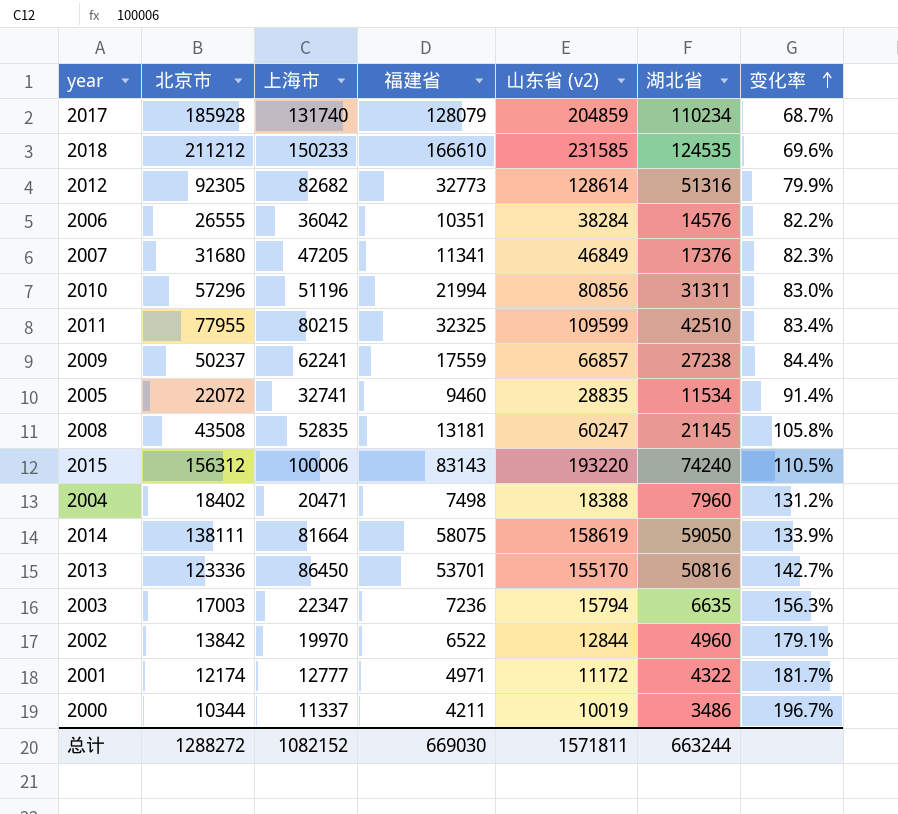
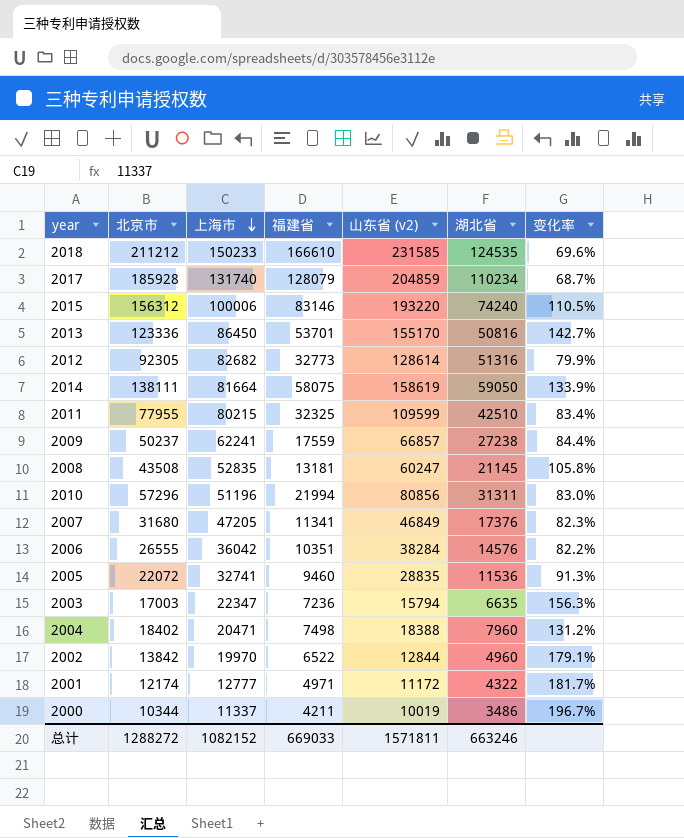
row order: 变化率 ascending -> 上海市 descending
2015 | 福建省: 83143 -> 83146
2005 | 湖北省: 11534 -> 11536
2005 | 变化率: 91.4% -> 91.3%
总计 | 福建省: 669030 -> 669033
总计 | 湖北省: 663244 -> 663246

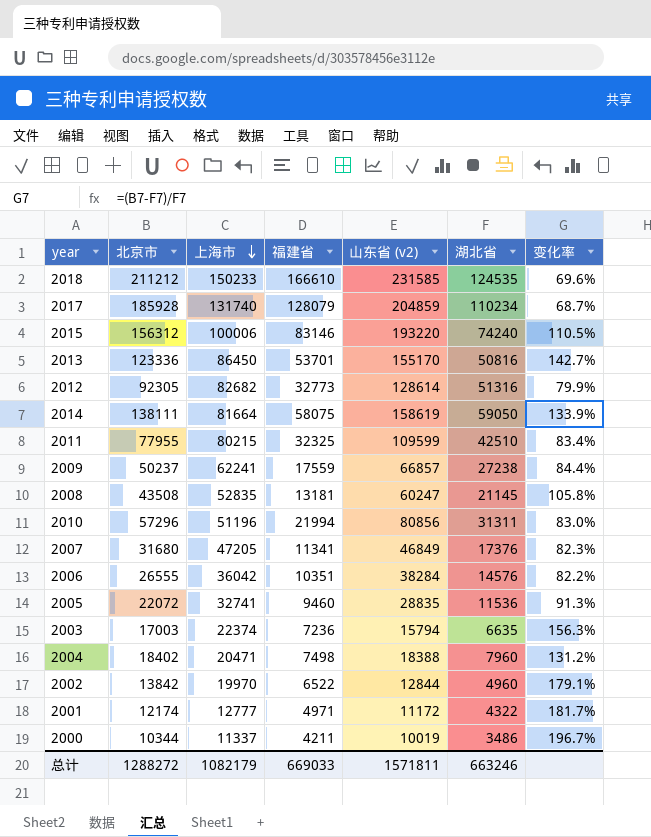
2003 | 上海市: 22347 -> 22374
总计 | 上海市: 1082152 -> 1082179

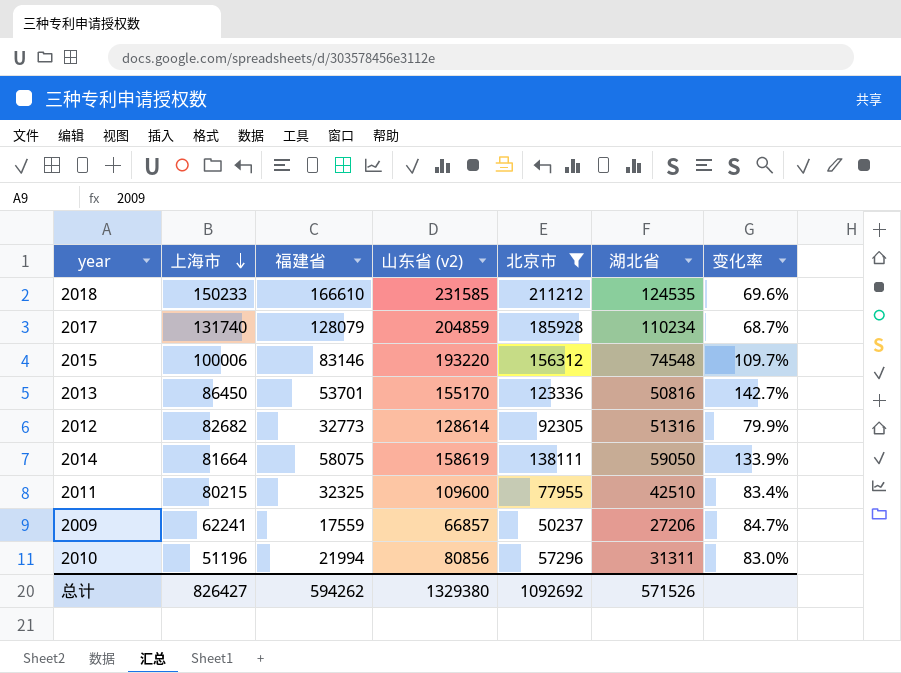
filter: none -> 北京市 >= 50237
column 北京市 | position: 2 -> 5
2015 | 湖北省: 74240 -> 74548
2015 | 变化率: 110.5% -> 109.7%
2011 | 山东省 (v2): 109599 -> 109600
2009 | 湖北省: 27238 -> 27206
2009 | 变化率: 84.4% -> 84.7%
总计 | 上海市: 1082179 -> 826427
总计 | 福建省: 669033 -> 594262
总计 | 山东省 (v2): 1571811 -> 1329380
总计 | 北京市: 1288272 -> 1092692
总计 | 湖北省: 663246 -> 571526

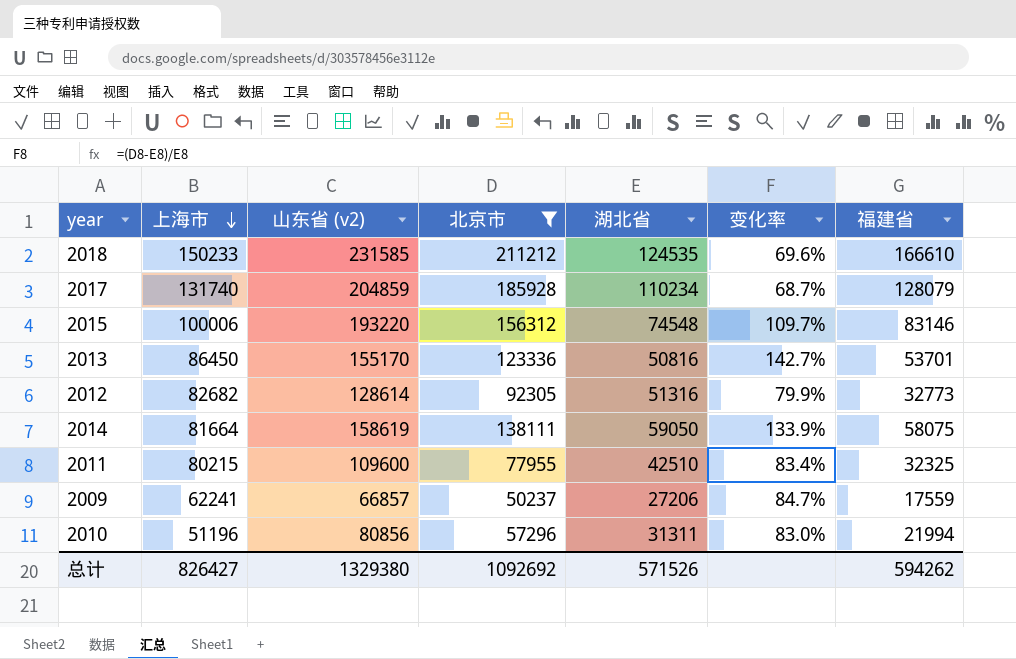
column 福建省 | position: 3 -> 7

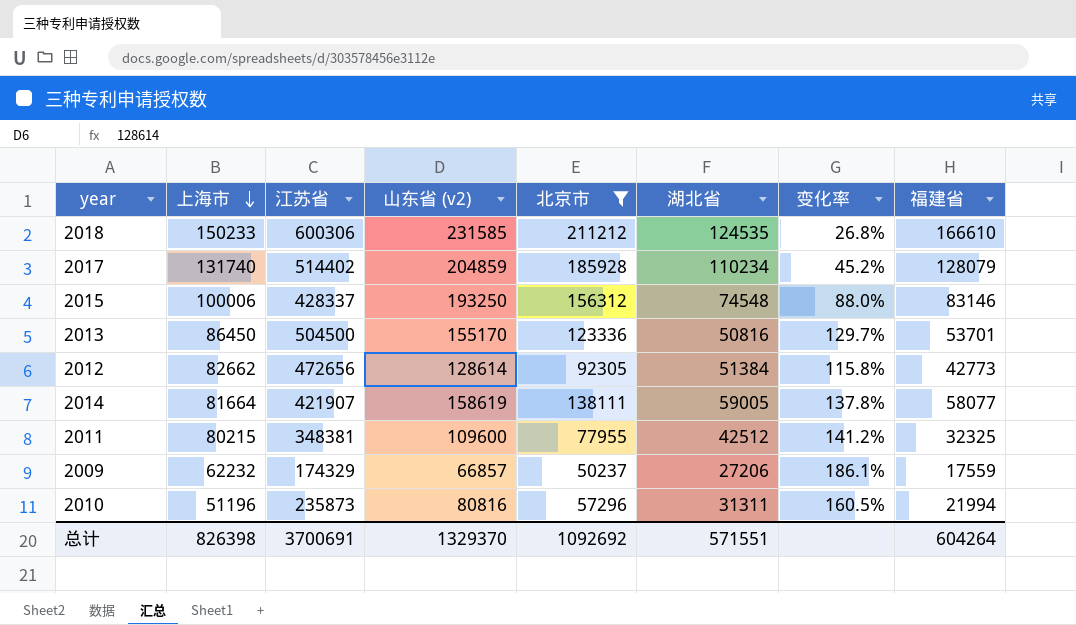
column 江苏省 | position: none -> 3
column 变化率 | formula: ([北京市] - [湖北省]) / [湖北省] -> ([北京市] - [福建省]) / [福建省]
2015 | 山东省 (v2): 193220 -> 193250
2012 | 上海市: 82682 -> 82662
2012 | 湖北省: 51316 -> 51384
2012 | 福建省: 32773 -> 42773
2014 | 湖北省: 59050 -> 59005
2014 | 福建省: 58075 -> 58077
2011 | 湖北省: 42510 -> 42512
2009 | 上海市: 62241 -> 62232
2010 | 山东省 (v2): 80856 -> 80816
总计 | 上海市: 826427 -> 826398
总计 | 山东省 (v2): 1329380 -> 1329370
总计 | 湖北省: 571526 -> 571551
总计 | 福建省: 594262 -> 604264

